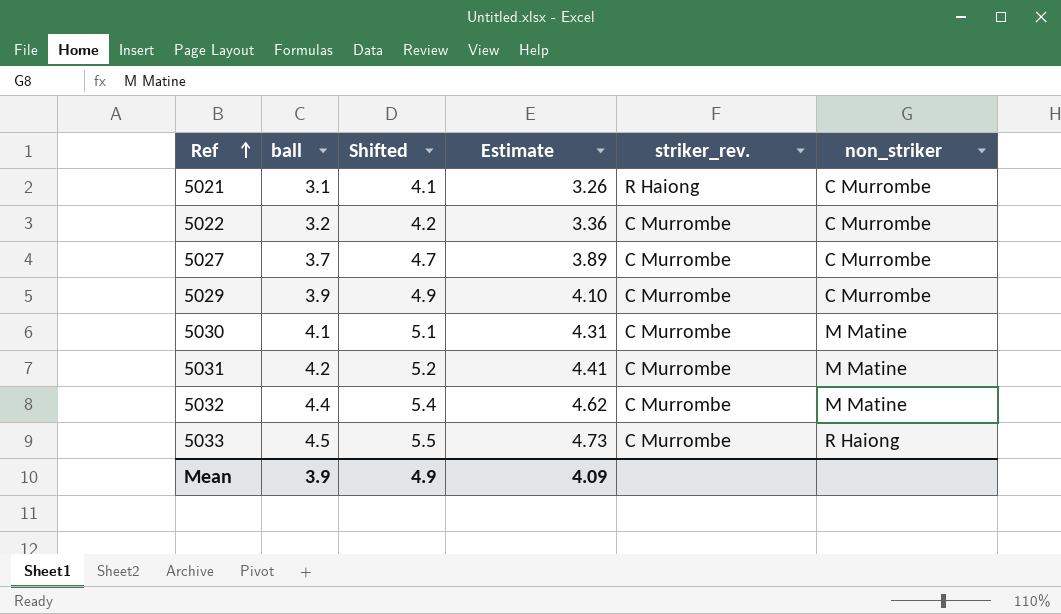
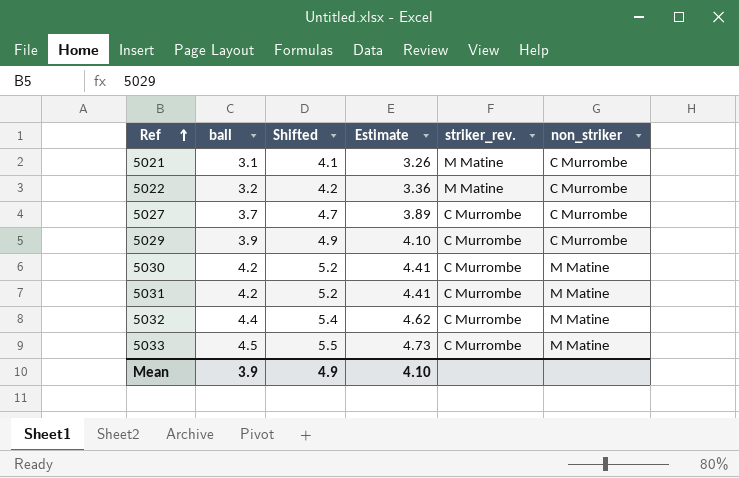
5021 | striker_rev.: R Haiong -> M Matine
5022 | striker_rev.: C Murrombe -> M Matine
5030 | ball: 4.1 -> 4.2
5030 | Shifted: 5.1 -> 5.2
5030 | Estimate: 4.31 -> 4.41
5033 | non_striker: R Haiong -> M Matine
Mean | Estimate: 4.09 -> 4.10

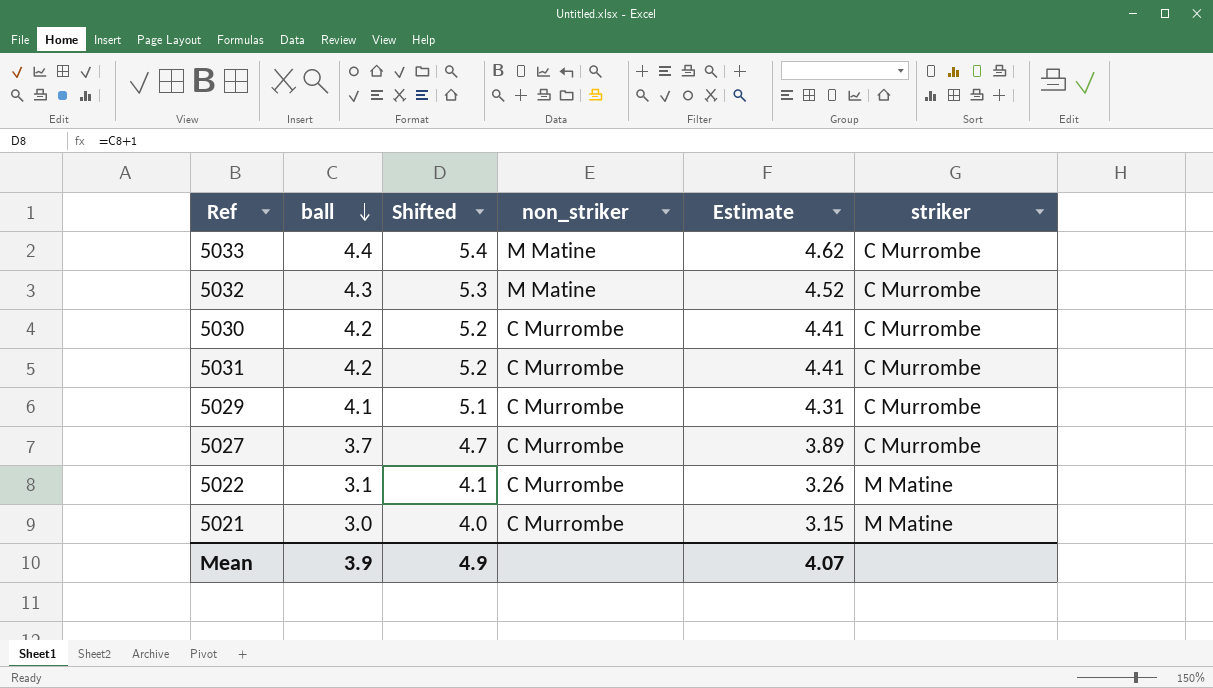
row order: Ref ascending -> ball descending
column non_striker | position: 6 -> 4
column name: striker_rev. -> striker
5033 | ball: 4.5 -> 4.4
5033 | Shifted: 5.5 -> 5.4
5033 | Estimate: 4.73 -> 4.62
5032 | ball: 4.4 -> 4.3
5032 | Shifted: 5.4 -> 5.3
5032 | Estimate: 4.62 -> 4.52
5030 | non_striker: M Matine -> C Murrombe
5031 | non_striker: M Matine -> C Murrombe
5029 | ball: 3.9 -> 4.1
5029 | Shifted: 4.9 -> 5.1
5029 | Estimate: 4.10 -> 4.31
5022 | ball: 3.2 -> 3.1
5022 | Shifted: 4.2 -> 4.1
5022 | Estimate: 3.36 -> 3.26
5021 | ball: 3.1 -> 3.0
5021 | Shifted: 4.1 -> 4.0
5021 | Estimate: 3.26 -> 3.15
Mean | Estimate: 4.10 -> 4.07

